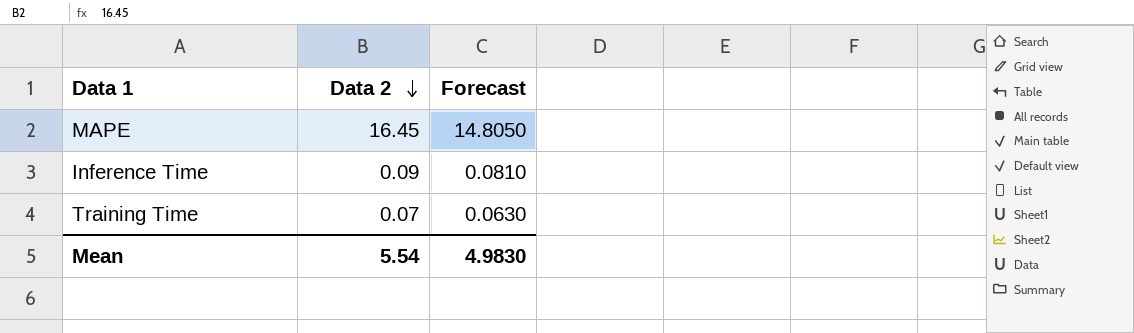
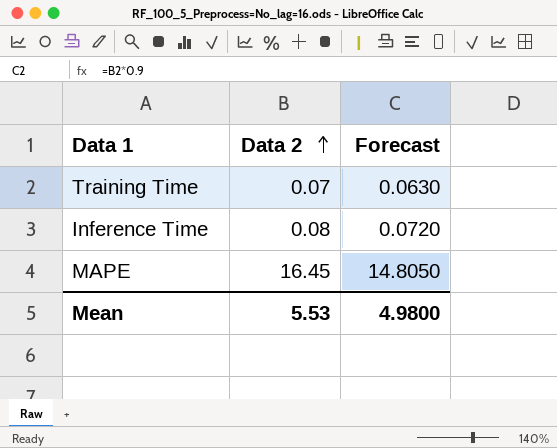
row order: Data 2 descending -> Data 2 ascending
Inference Time | Data 2: 0.09 -> 0.08
Inference Time | Forecast: 0.0810 -> 0.0720
Mean | Data 2: 5.54 -> 5.53
Mean | Forecast: 4.9830 -> 4.9800

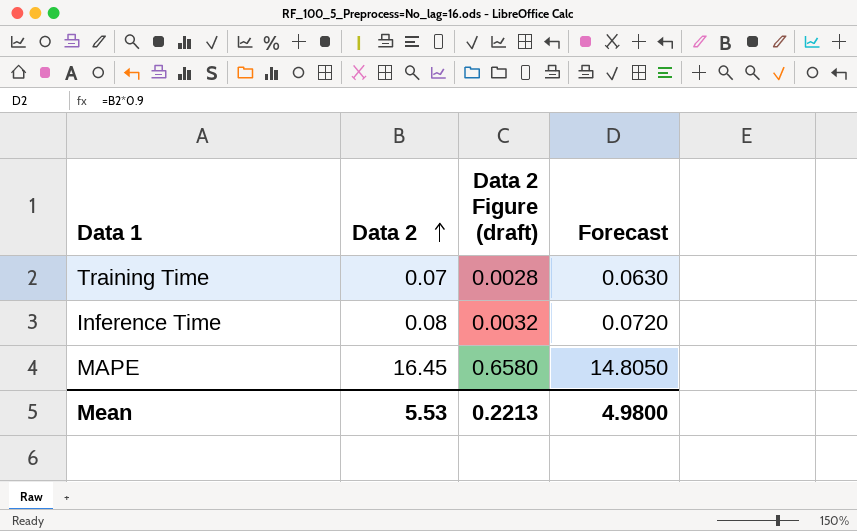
column Data 2 Figure (draft) | formula: none -> [Data 2] * 0.04

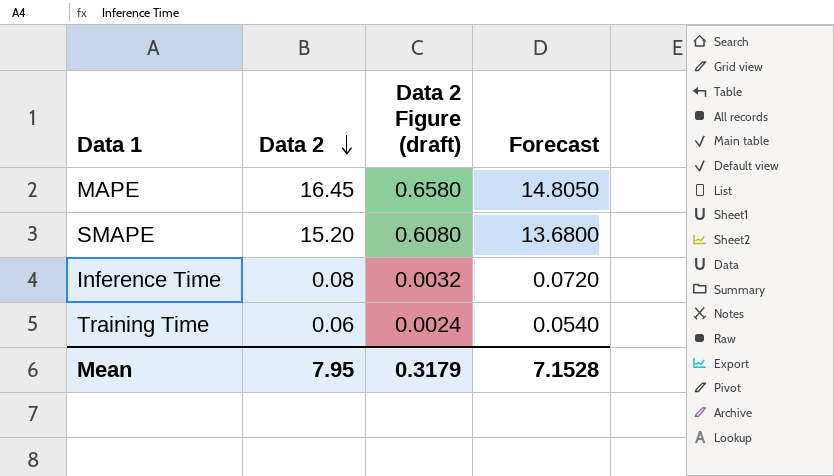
row order: Data 2 ascending -> Data 2 descending
row SMAPE: none -> 15.20 | 0.6080 | 13.6800
Training Time | Data 2: 0.07 -> 0.06
Training Time | Data 2 Figure (draft): 0.0028 -> 0.0024
Training Time | Forecast: 0.0630 -> 0.0540
Mean | Data 2: 5.53 -> 7.95
Mean | Data 2 Figure (draft): 0.2213 -> 0.3179
Mean | Forecast: 4.9800 -> 7.1528

